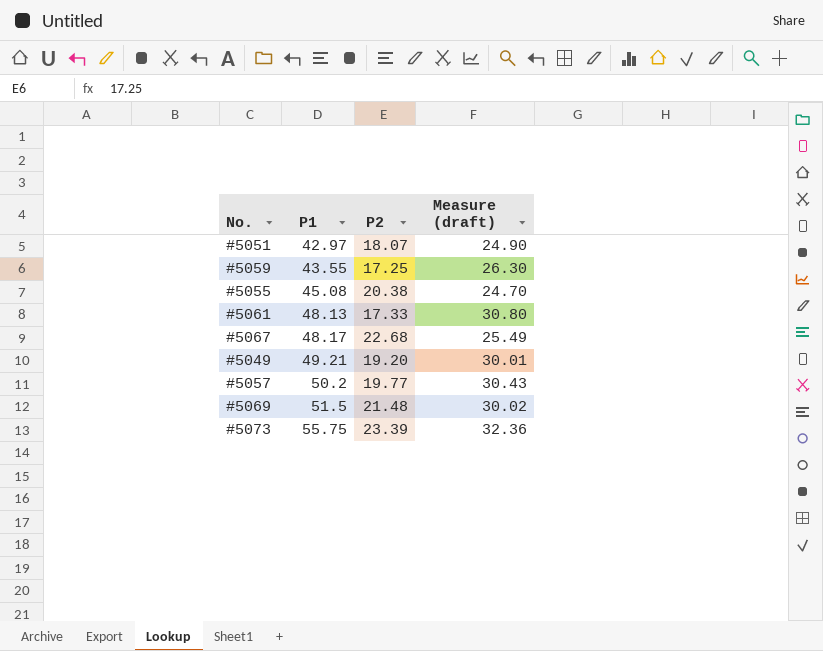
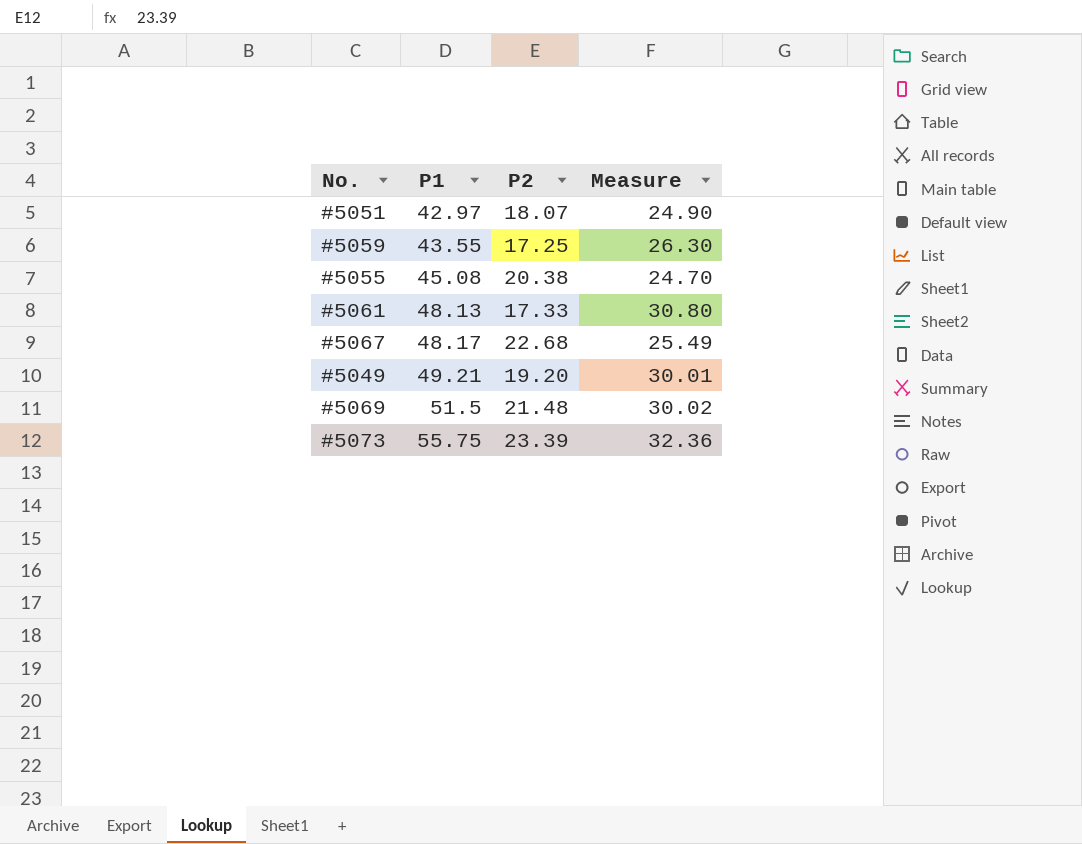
column name: Measure (draft) -> Measure
row #5057: 50.2 | 19.77 | 30.43 -> none

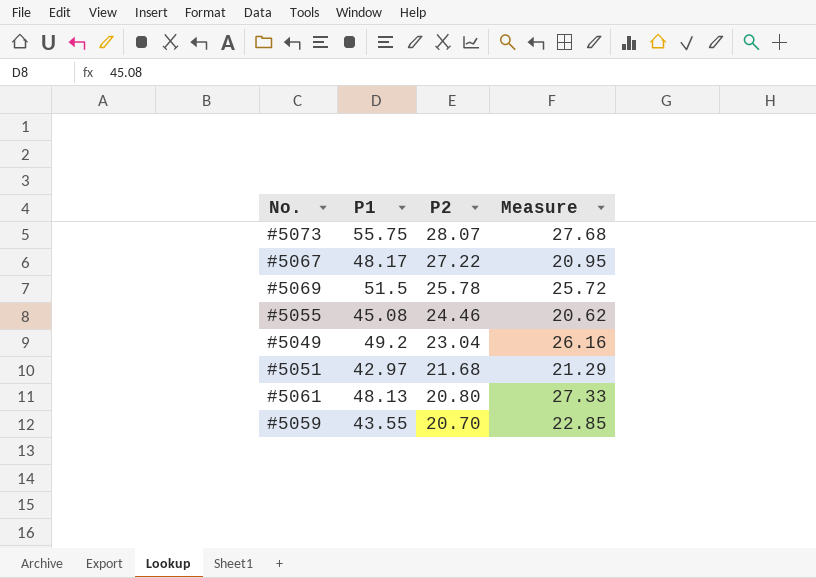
row order: P1 ascending -> P2 descending
#5073 | P2: 23.39 -> 28.07
#5073 | Measure: 32.36 -> 27.68
#5067 | P2: 22.68 -> 27.22
#5067 | Measure: 25.49 -> 20.95
#5069 | P2: 21.48 -> 25.78
#5069 | Measure: 30.02 -> 25.72
#5055 | P2: 20.38 -> 24.46
#5055 | Measure: 24.70 -> 20.62
#5049 | P1: 49.21 -> 49.2
#5049 | P2: 19.20 -> 23.04
#5049 | Measure: 30.01 -> 26.16
#5051 | P2: 18.07 -> 21.68
#5051 | Measure: 24.90 -> 21.29
#5061 | P2: 17.33 -> 20.80
#5061 | Measure: 30.80 -> 27.33
#5059 | P2: 17.25 -> 20.70
#5059 | Measure: 26.30 -> 22.85

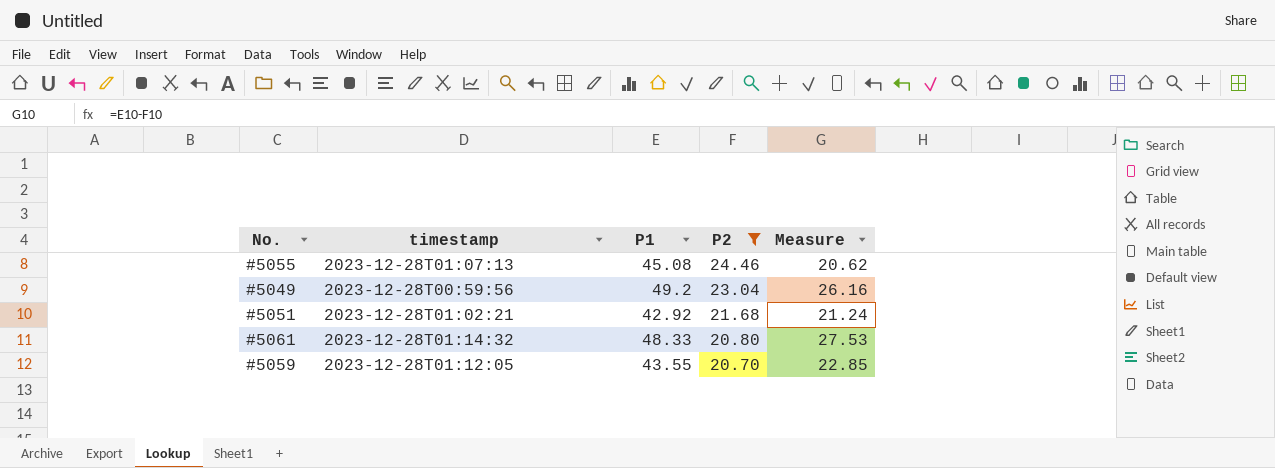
filter: none -> P2 <= 24.46
column timestamp | position: none -> 2
#5051 | P1: 42.97 -> 42.92
#5051 | Measure: 21.29 -> 21.24
#5061 | P1: 48.13 -> 48.33
#5061 | Measure: 27.33 -> 27.53

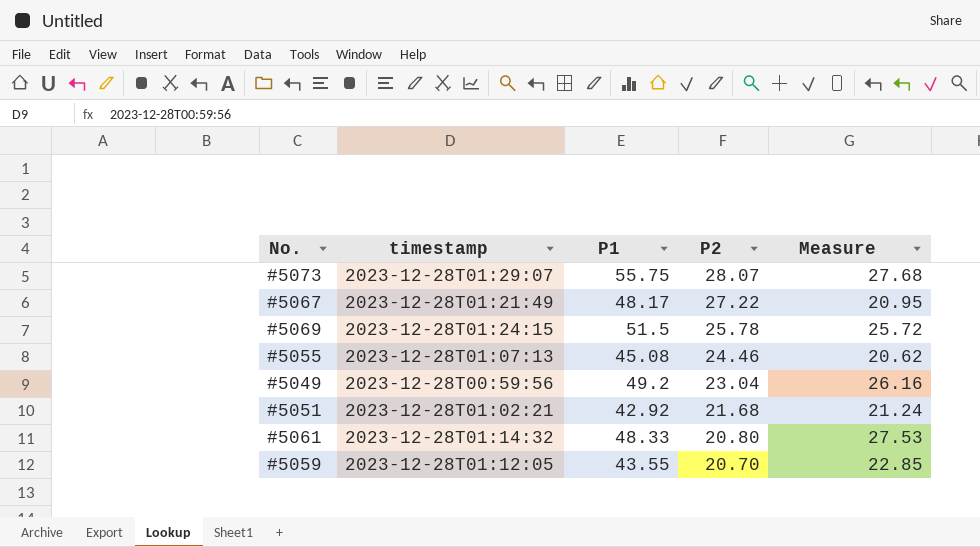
filter: P2 <= 24.46 -> none

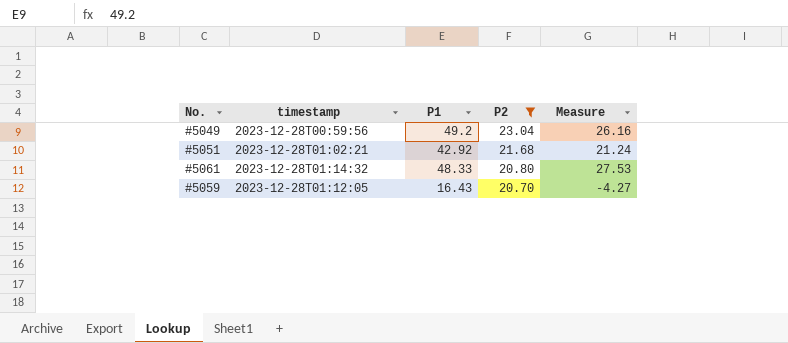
filter: none -> P2 <= 23.04
#5059 | P1: 43.55 -> 16.43
#5059 | Measure: 22.85 -> -4.27

